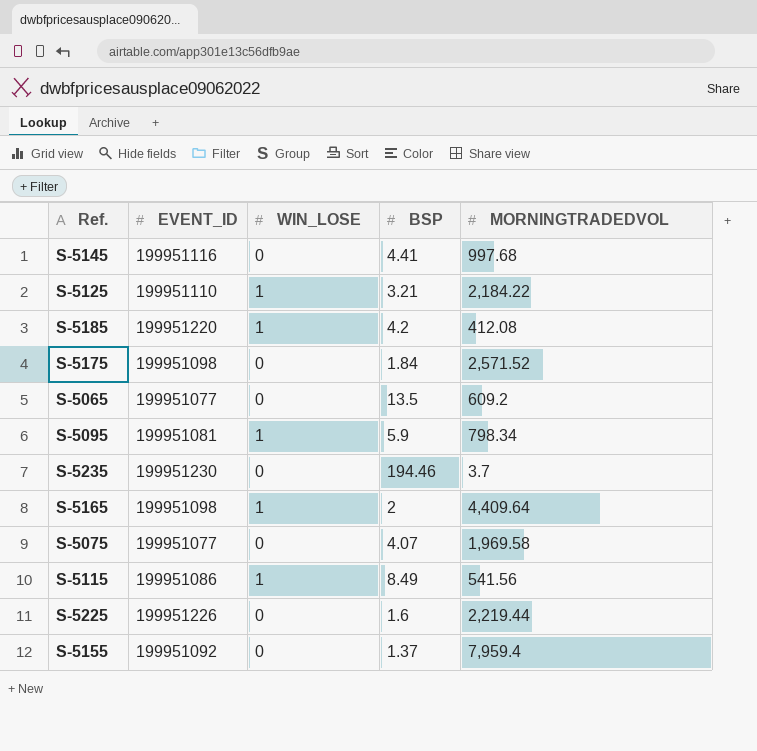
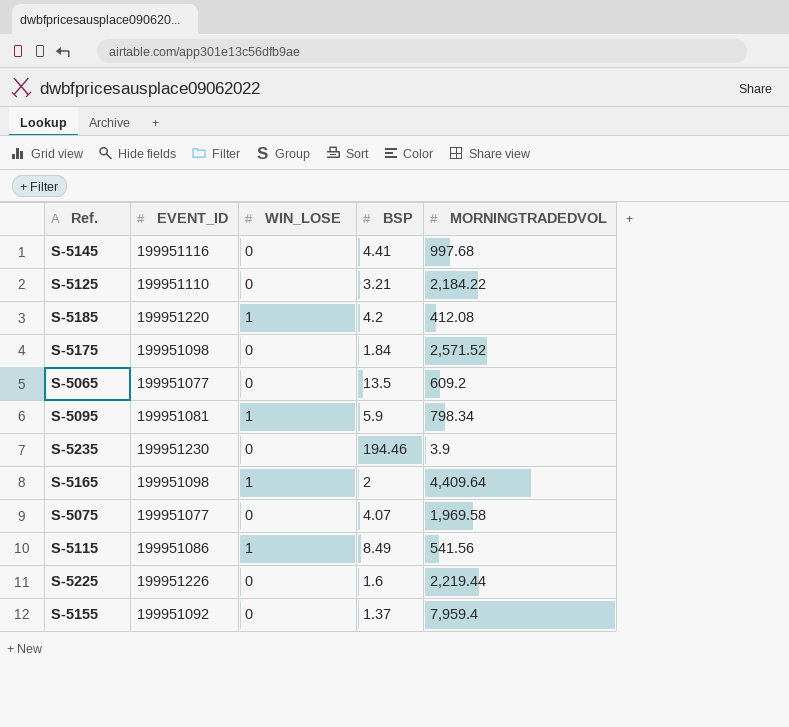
S-5125 | WIN_LOSE: 1 -> 0
S-5235 | MORNINGTRADEDVOL: 3.7 -> 3.9

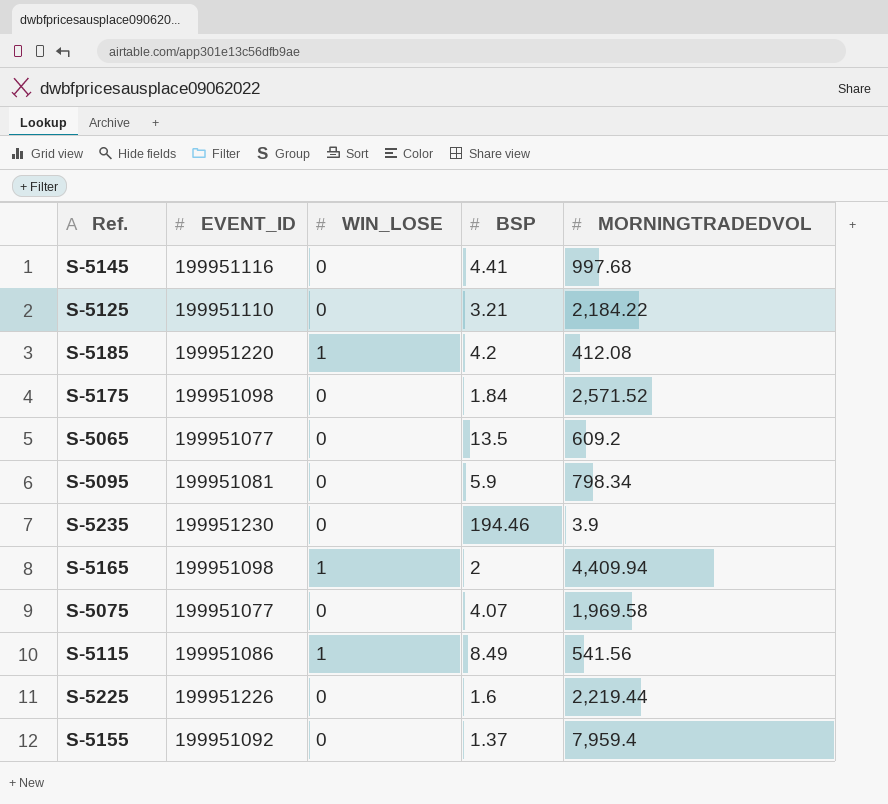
S-5095 | WIN_LOSE: 1 -> 0
S-5165 | MORNINGTRADEDVOL: 4,409.64 -> 4,409.94

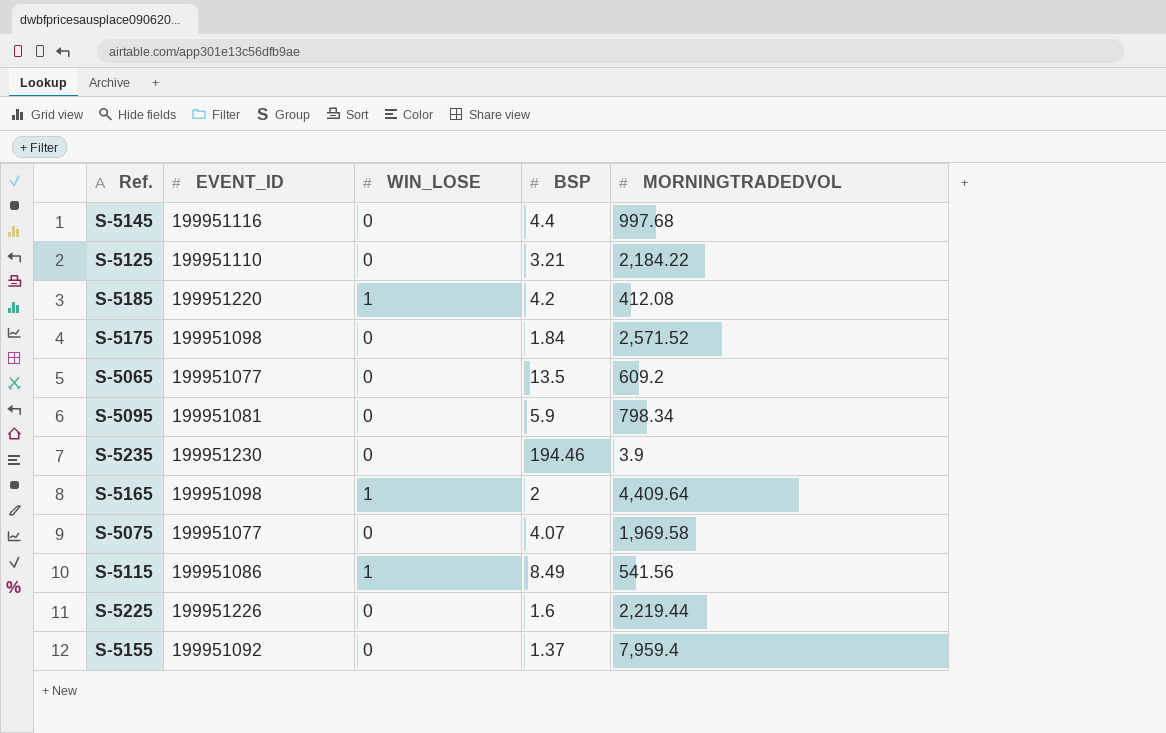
S-5145 | BSP: 4.41 -> 4.4
S-5165 | MORNINGTRADEDVOL: 4,409.94 -> 4,409.64

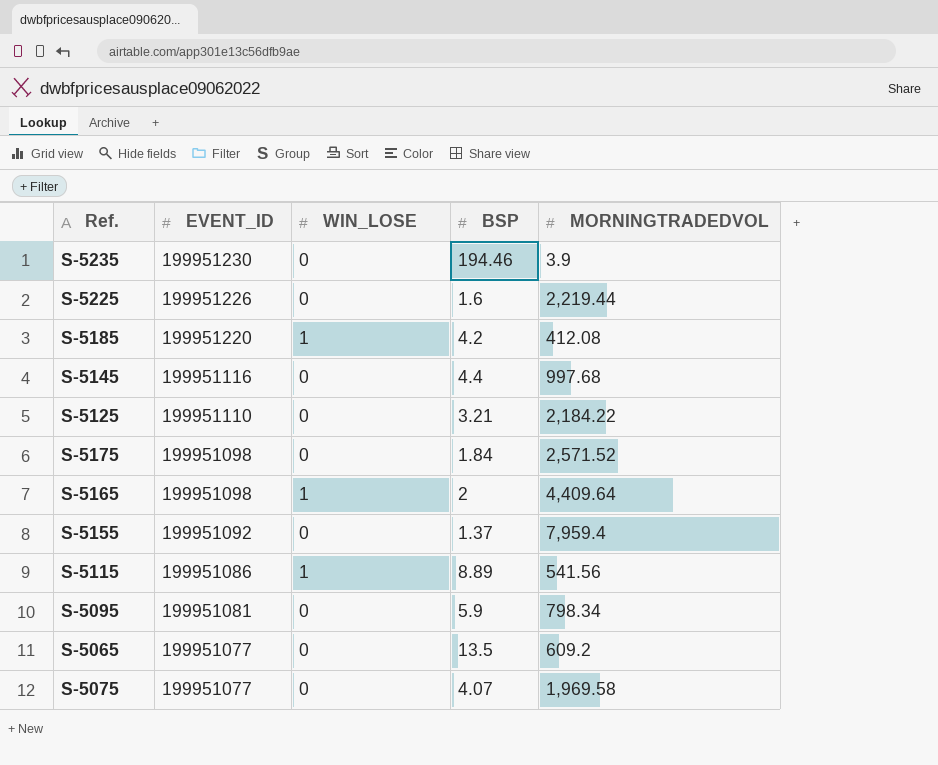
row order: none -> EVENT_ID descending
S-5115 | BSP: 8.49 -> 8.89

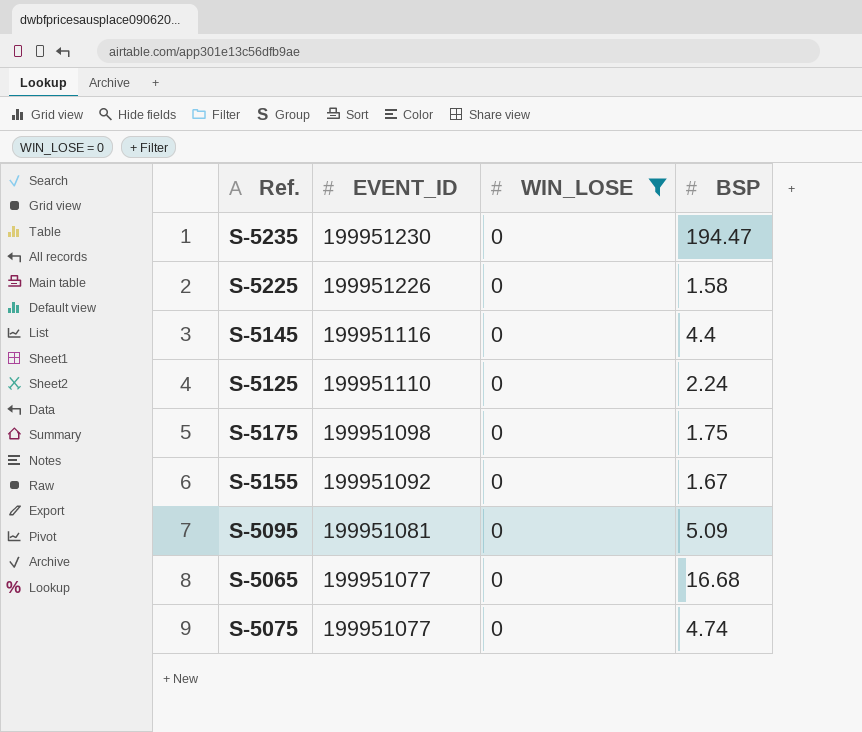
filter: none -> WIN_LOSE = 0
column MORNINGTRADEDVOL | position: 5 -> none
S-5235 | BSP: 194.46 -> 194.47
S-5225 | BSP: 1.6 -> 1.58
S-5125 | BSP: 3.21 -> 2.24
S-5175 | BSP: 1.84 -> 1.75
S-5155 | BSP: 1.37 -> 1.67
S-5095 | BSP: 5.9 -> 5.09
S-5065 | BSP: 13.5 -> 16.68
S-5075 | BSP: 4.07 -> 4.74

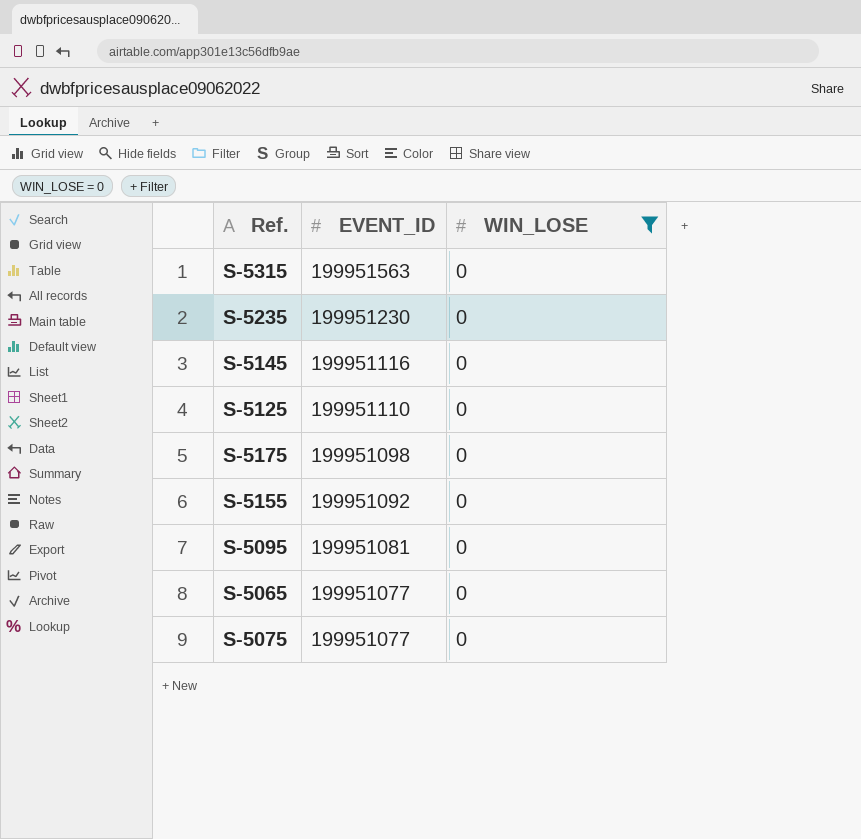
column BSP | position: 4 -> none
row S-5225: 199951226 | 0 | 1.58 -> none
row S-5315: none -> 199951563 | 0

